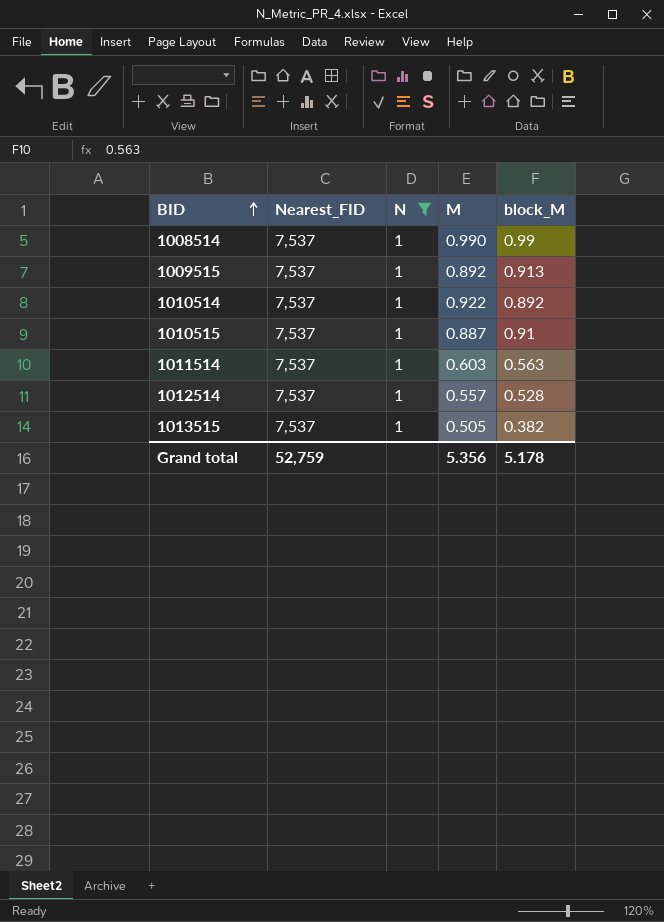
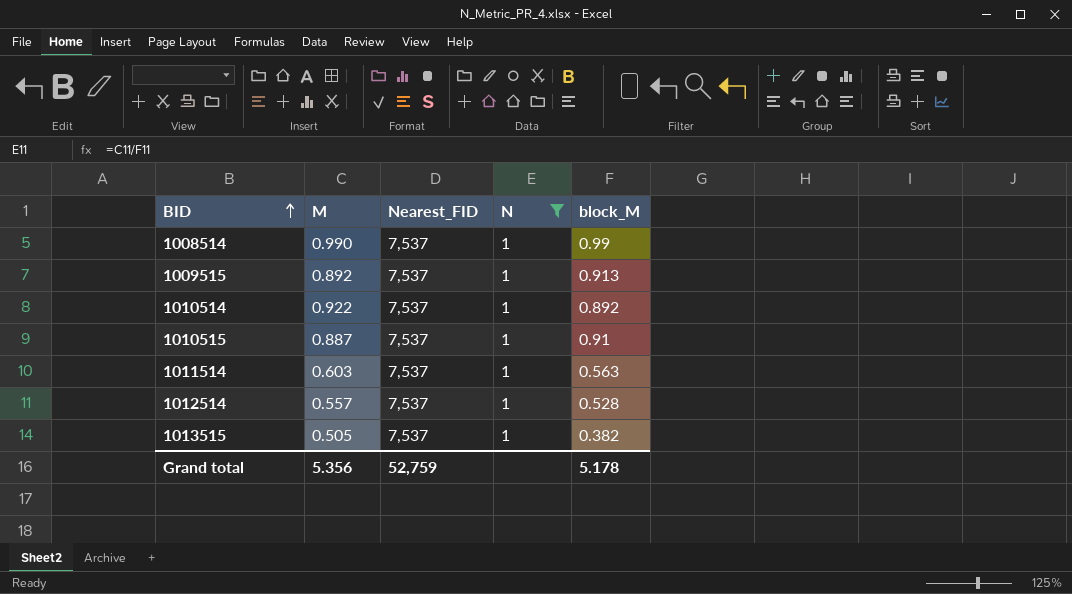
column M | position: 4 -> 2

